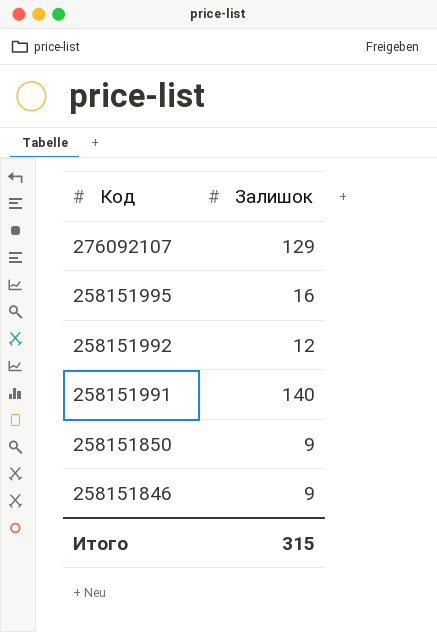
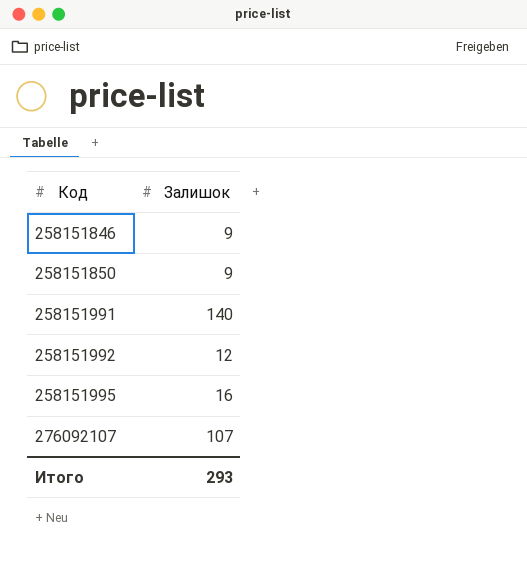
row order: Код descending -> Код ascending
276092107 | Залишок: 129 -> 107
Итого | Залишок: 315 -> 293

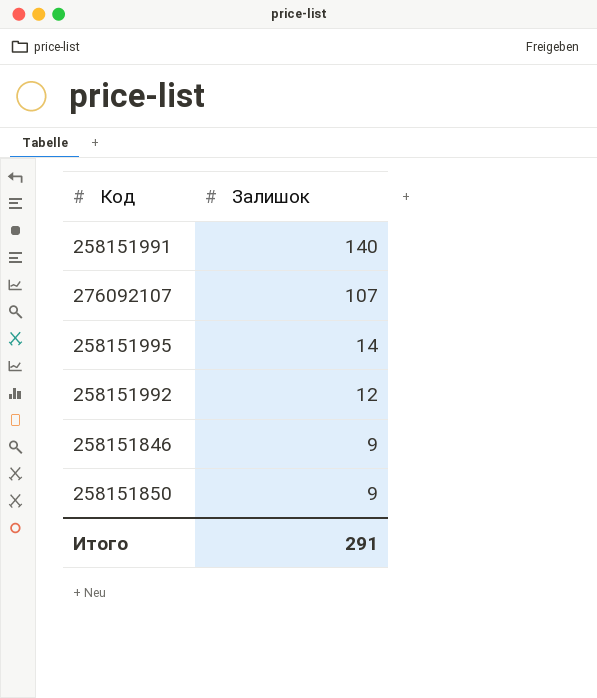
row order: Код ascending -> Залишок descending
258151995 | Залишок: 16 -> 14
Итого | Залишок: 293 -> 291

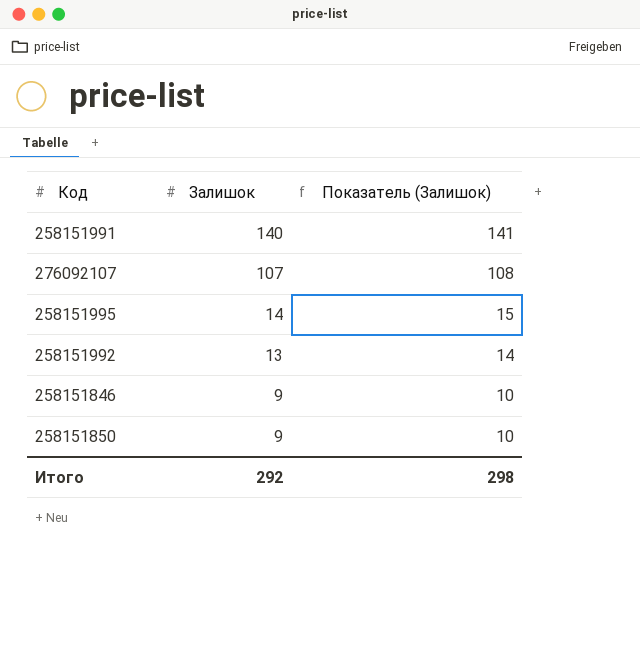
column Показатель (Залишок) | formula: none -> [Залишок] + 1
258151992 | Залишок: 12 -> 13
Итого | Залишок: 291 -> 292

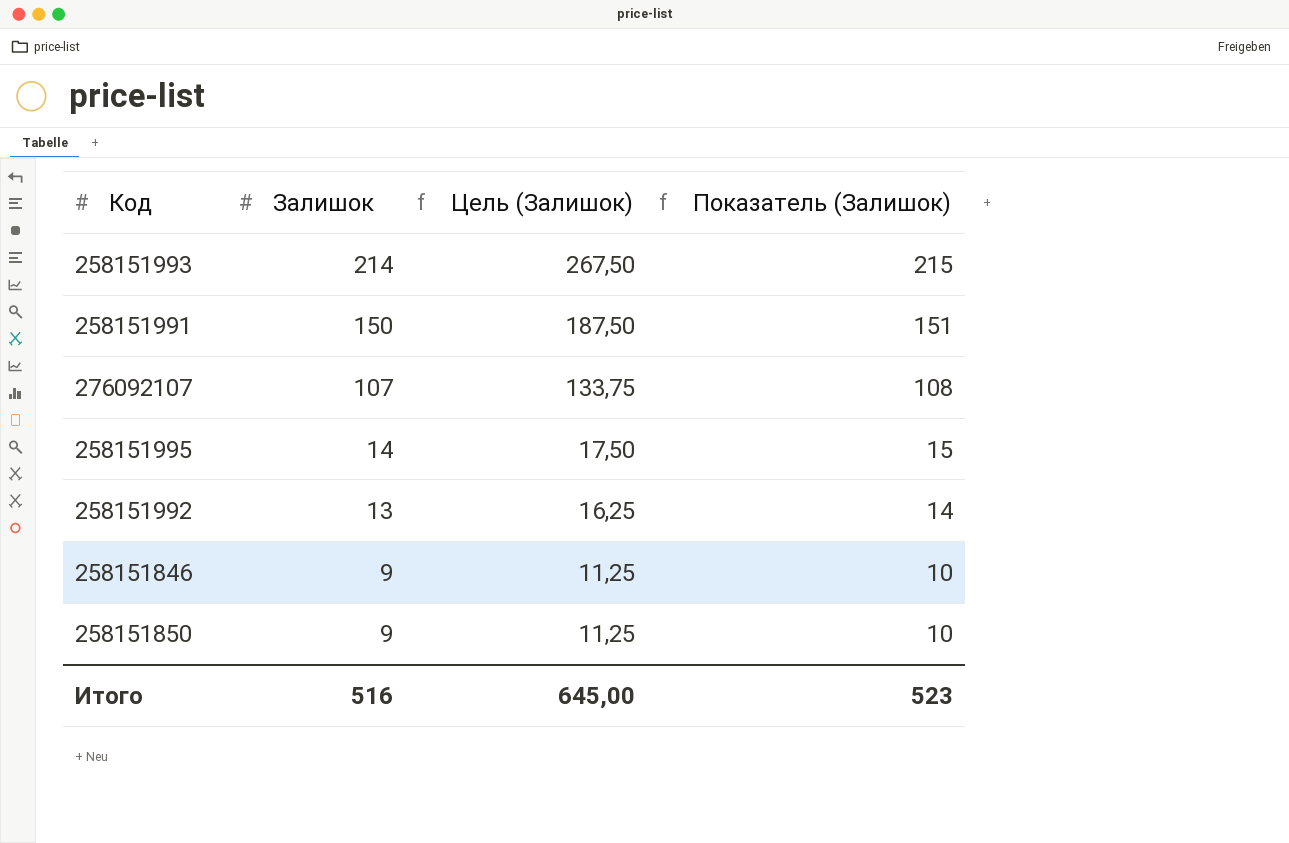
column Цель (Залишок) | formula: none -> [Залишок] * 1,25
row 258151993: none -> 214 | 267,50 | 215
258151991 | Залишок: 140 -> 150
258151991 | Показатель (Залишок): 141 -> 151
Итого | Залишок: 292 -> 516
Итого | Показатель (Залишок): 298 -> 523

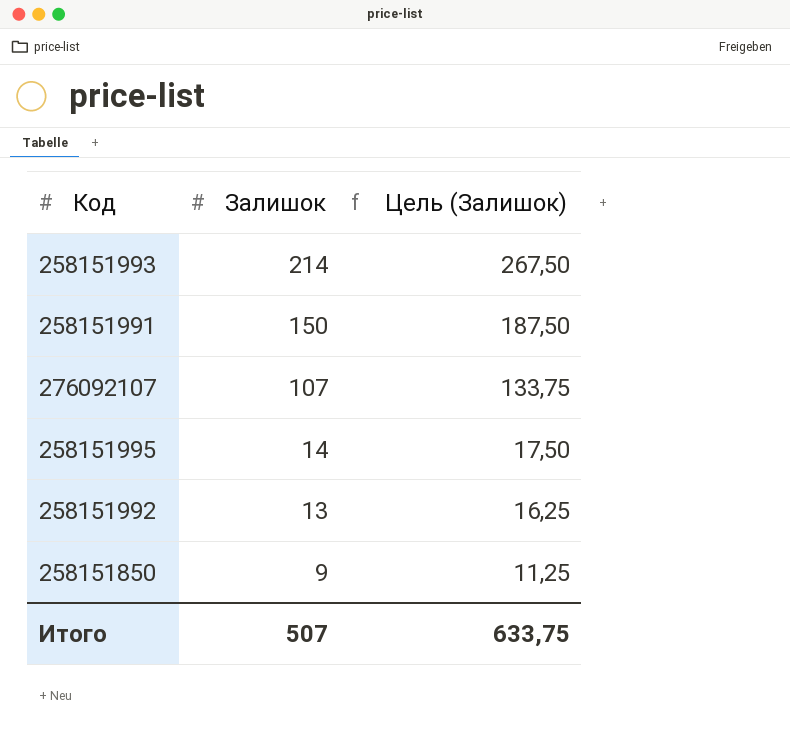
column Показатель (Залишок) | formula: [Залишок] + 1 -> none
row 258151846: 9 | 11,25 | 10 -> none
Итого | Залишок: 516 -> 507
Итого | Цель (Залишок): 645,00 -> 633,75

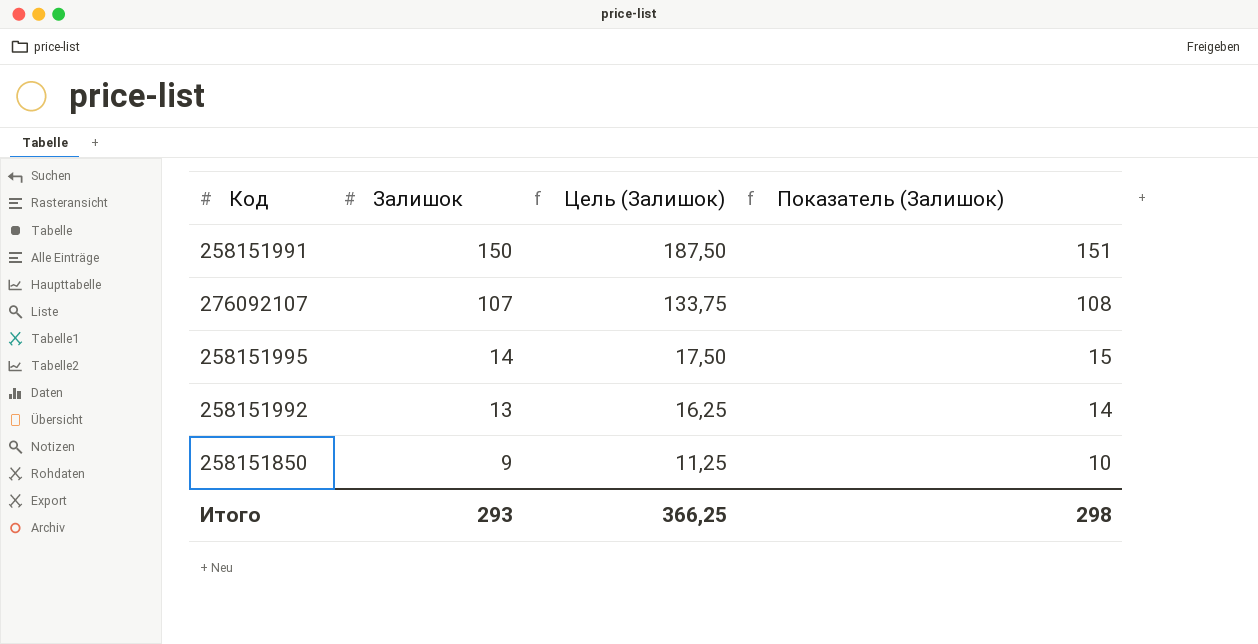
column Показатель (Залишок) | formula: none -> [Залишок] + 1
row 258151993: 214 | 267,50 -> none
Итого | Залишок: 507 -> 293
Итого | Цель (Залишок): 633,75 -> 366,25

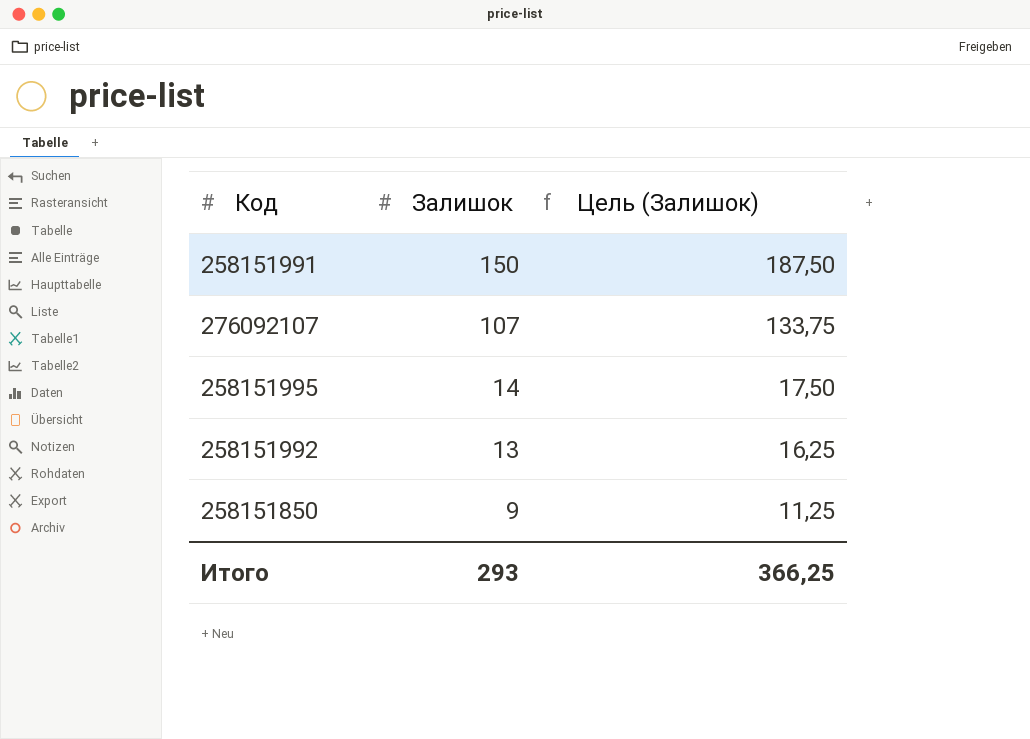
column Показатель (Залишок) | formula: [Залишок] + 1 -> none

